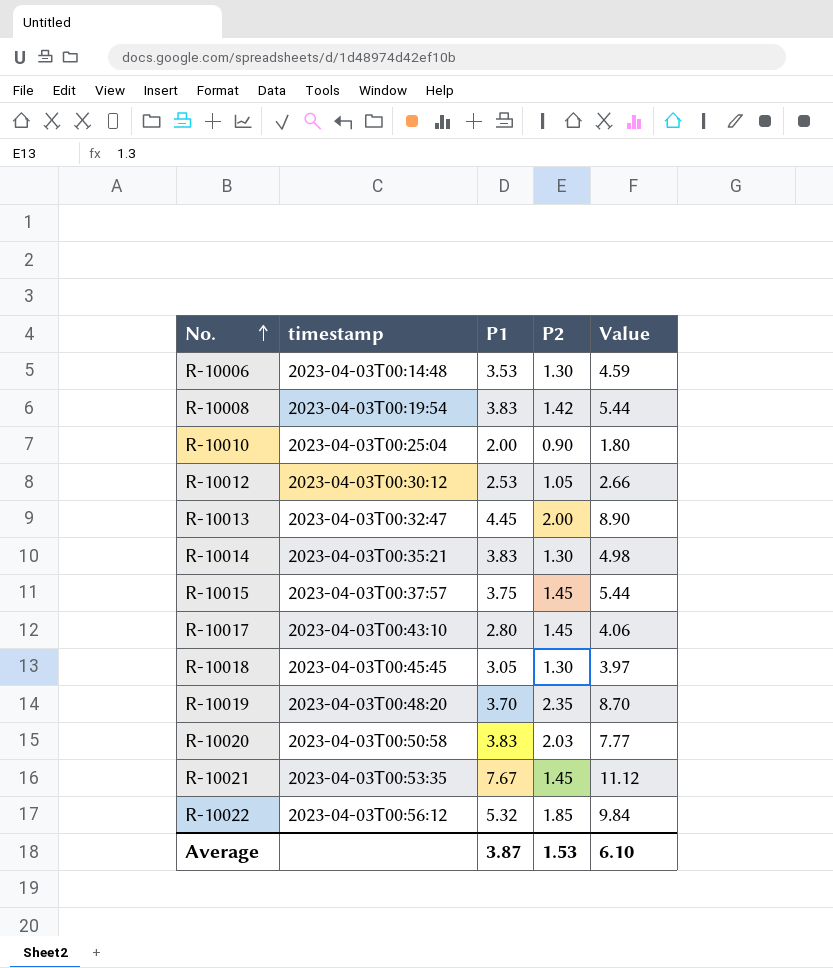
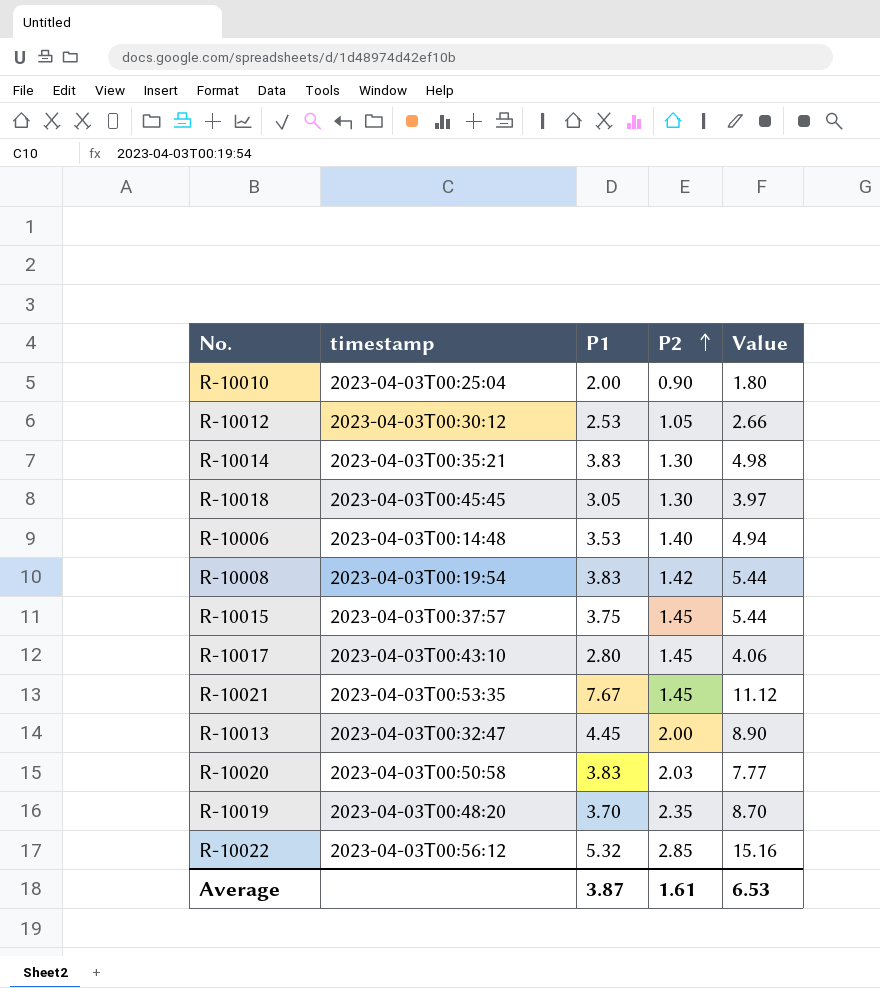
row order: No. ascending -> P2 ascending
R-10006 | P2: 1.30 -> 1.40
R-10006 | Value: 4.59 -> 4.94
R-10022 | P2: 1.85 -> 2.85
R-10022 | Value: 9.84 -> 15.16
Average | P2: 1.53 -> 1.61
Average | Value: 6.10 -> 6.53

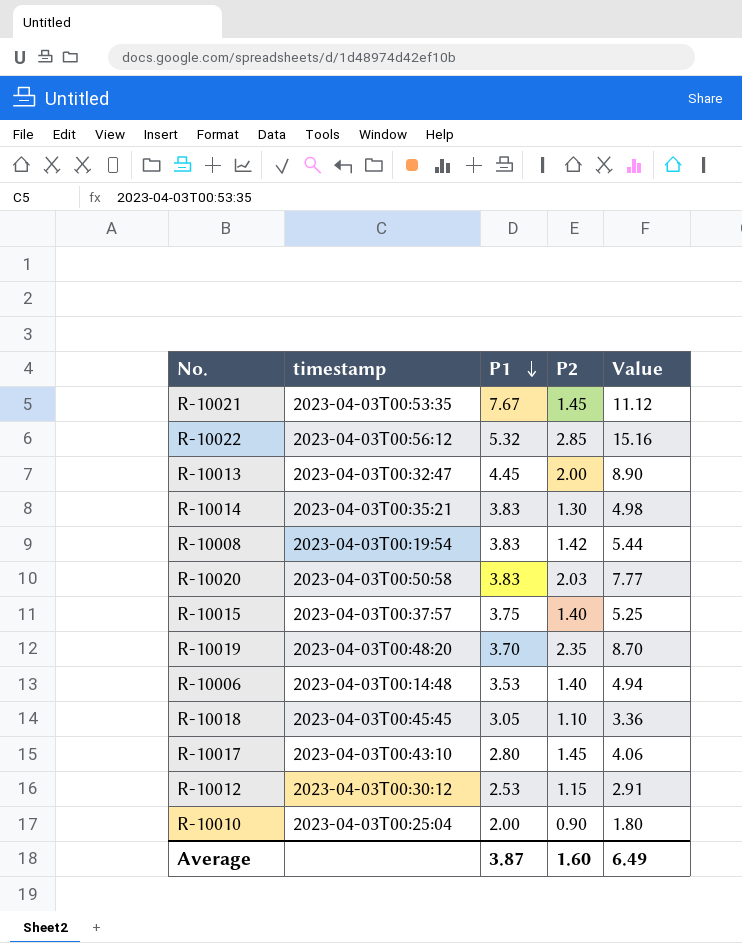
row order: P2 ascending -> P1 descending
R-10015 | P2: 1.45 -> 1.40
R-10015 | Value: 5.44 -> 5.25
R-10018 | P2: 1.30 -> 1.10
R-10018 | Value: 3.97 -> 3.36
R-10012 | P2: 1.05 -> 1.15
R-10012 | Value: 2.66 -> 2.91
Average | P2: 1.61 -> 1.60
Average | Value: 6.53 -> 6.49

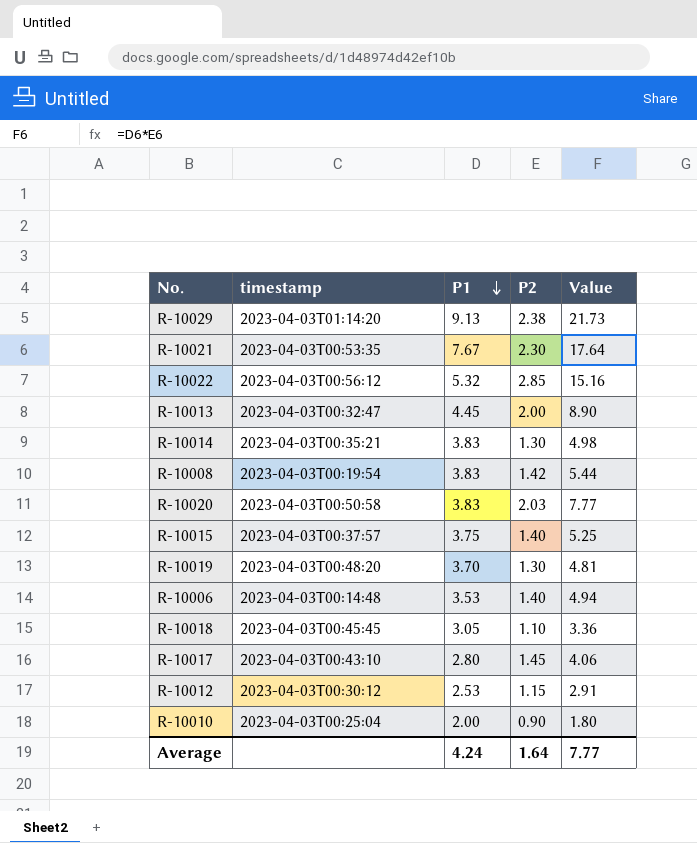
row R-10029: none -> 2023-04-03T01:14:20 | 9.13 | 2.38 | 21.73
R-10021 | P2: 1.45 -> 2.30
R-10021 | Value: 11.12 -> 17.64
R-10019 | P2: 2.35 -> 1.30
R-10019 | Value: 8.70 -> 4.81
Average | P1: 3.87 -> 4.24
Average | P2: 1.60 -> 1.64
Average | Value: 6.49 -> 7.77

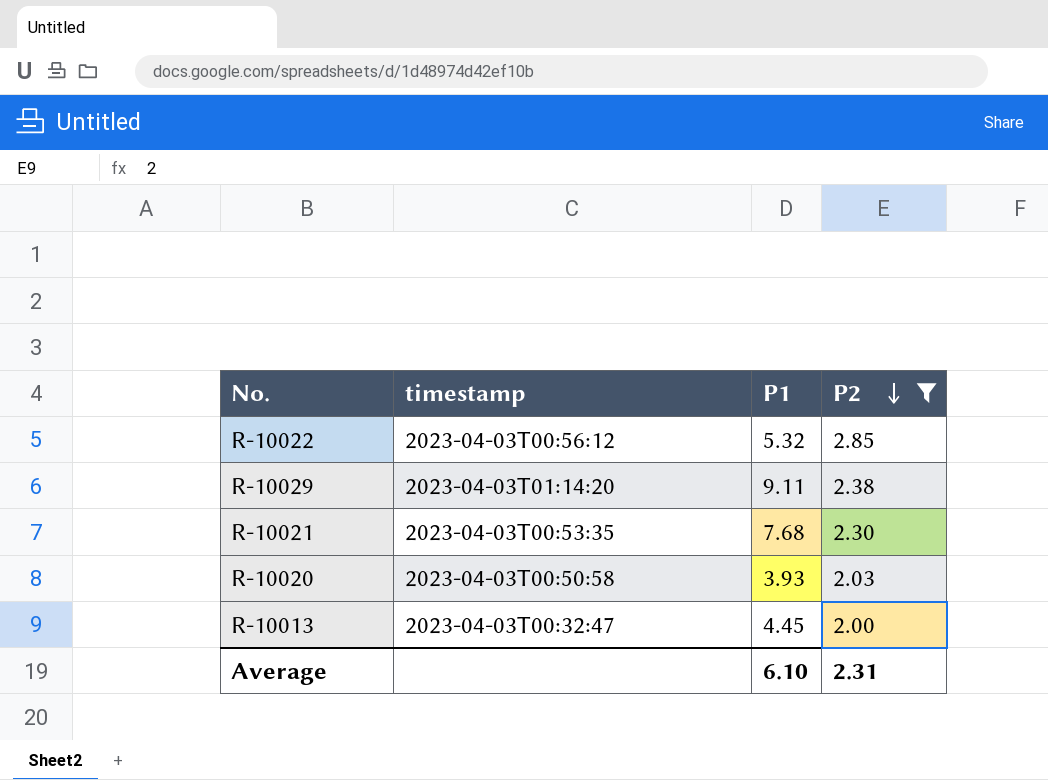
filter: none -> P2 >= 2.00
row order: P1 descending -> P2 descending
column Value | formula: [P1] * [P2] -> none
R-10029 | P1: 9.13 -> 9.11
R-10021 | P1: 7.67 -> 7.68
R-10020 | P1: 3.83 -> 3.93
Average | P1: 4.24 -> 6.10
Average | P2: 1.64 -> 2.31

